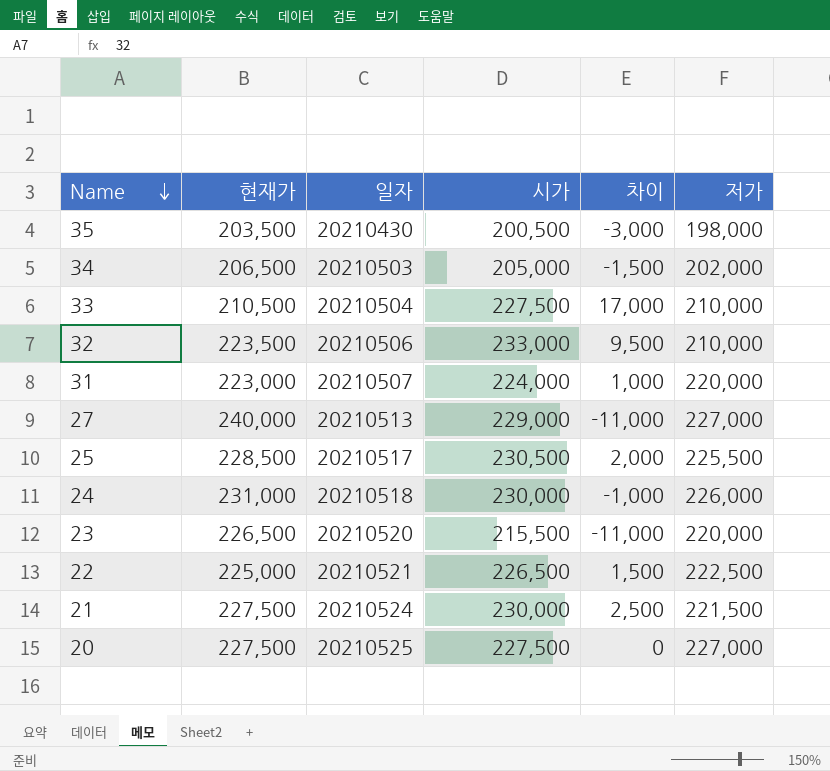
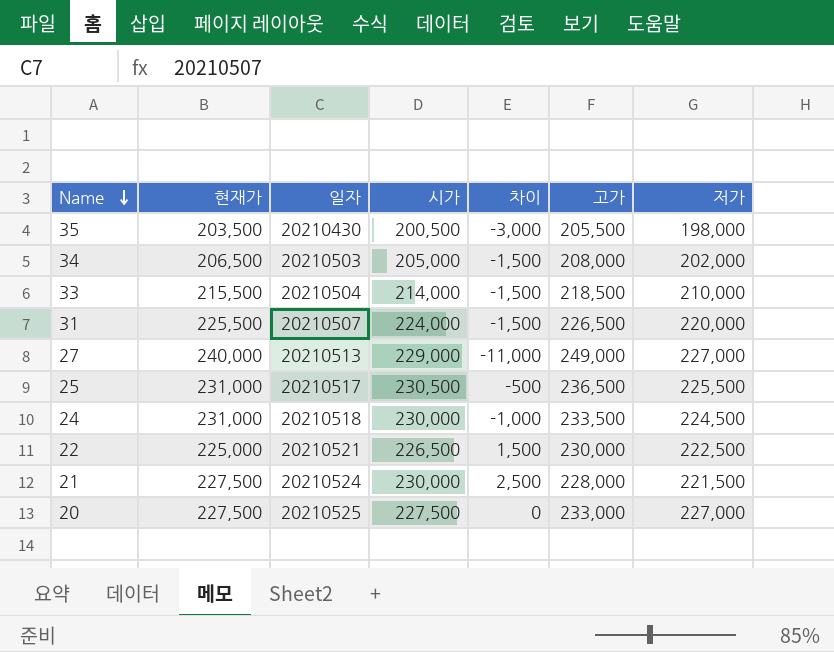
column 고가 | position: none -> 6
row 32: 223,500 | 20210506 | 233,000 | 9,500 | 210,000 -> none
row 23: 226,500 | 20210520 | 215,500 | -11,000 | 220,000 -> none
33 | 현재가: 210,500 -> 215,500
33 | 시가: 227,500 -> 214,000
33 | 차이: 17,000 -> -1,500
31 | 현재가: 223,000 -> 225,500
31 | 차이: 1,000 -> -1,500
25 | 현재가: 228,500 -> 231,000
25 | 차이: 2,000 -> -500
24 | 저가: 226,000 -> 224,500

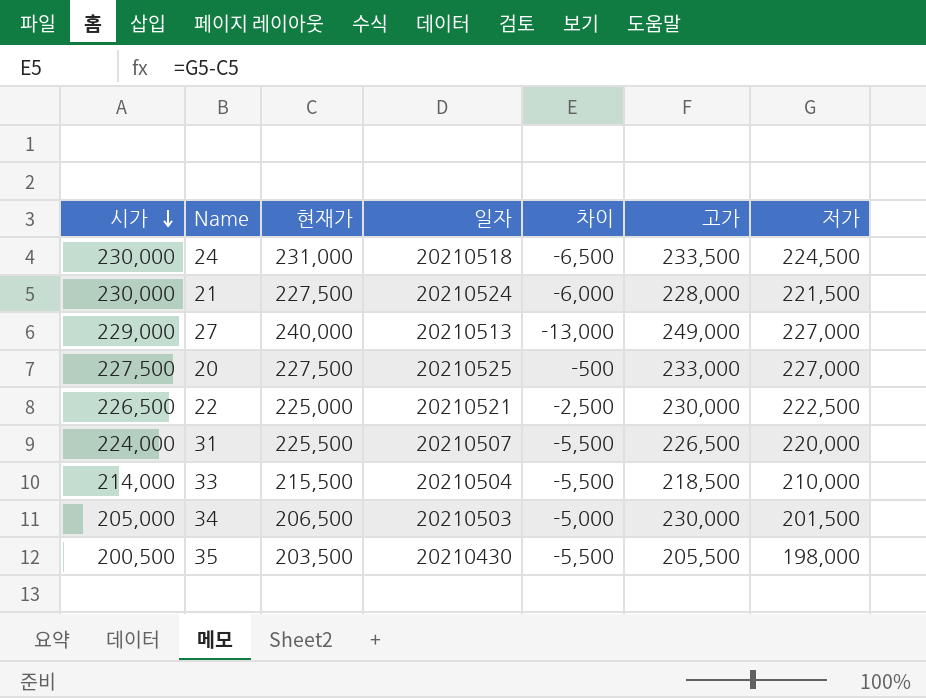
row order: Name descending -> 시가 descending
column 시가 | position: 4 -> 1
column 차이 | formula: [시가] - [현재가] -> [저가] - [현재가]
row 25: 231,000 | 20210517 | 230,500 | -500 | 236,500 | 225,500 -> none
34 | 고가: 208,000 -> 230,000
34 | 저가: 202,000 -> 201,500

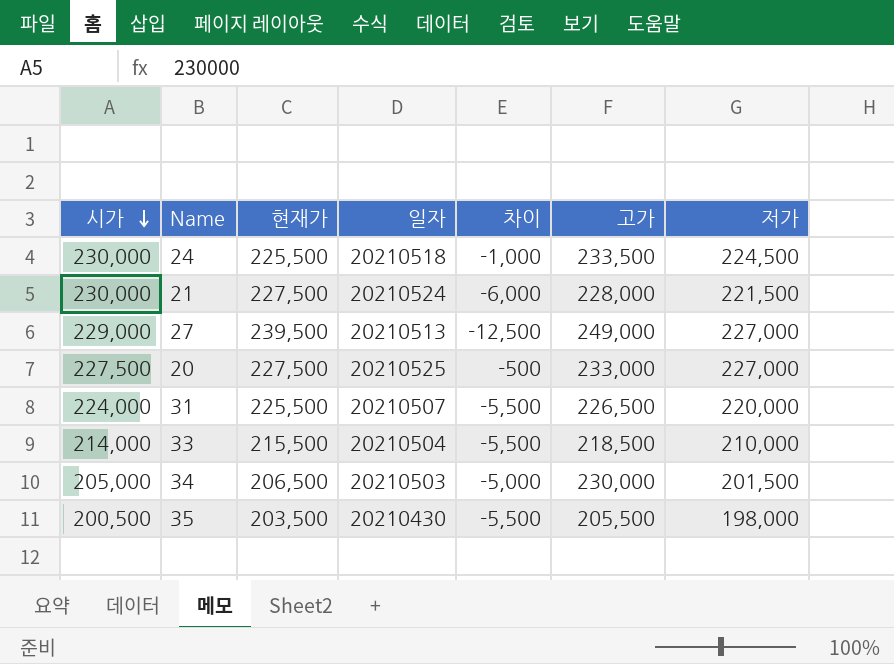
row 22: 226,500 | 225,000 | 20210521 | -2,500 | 230,000 | 222,500 -> none
24 | 현재가: 231,000 -> 225,500
24 | 차이: -6,500 -> -1,000
27 | 현재가: 240,000 -> 239,500
27 | 차이: -13,000 -> -12,500

